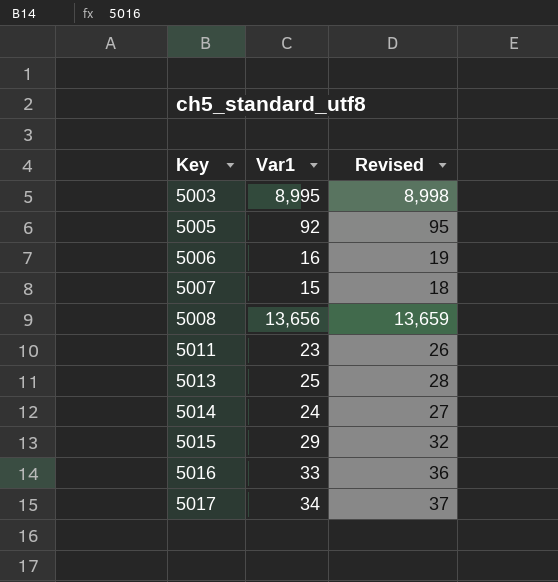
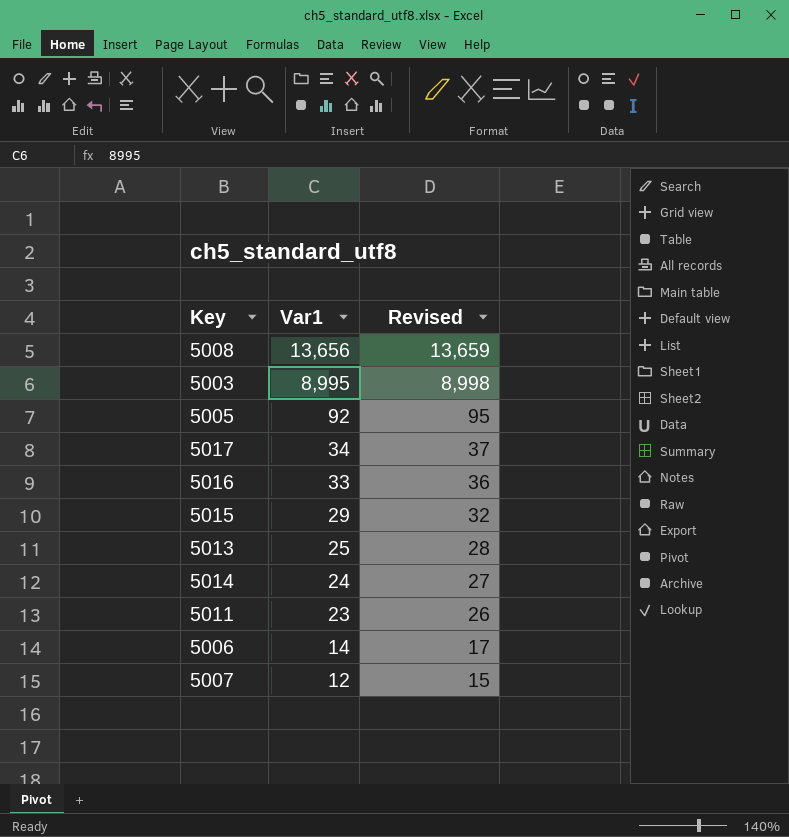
row order: Key ascending -> Var1 descending
5006 | Var1: 16 -> 14
5006 | Revised: 19 -> 17
5007 | Var1: 15 -> 12
5007 | Revised: 18 -> 15

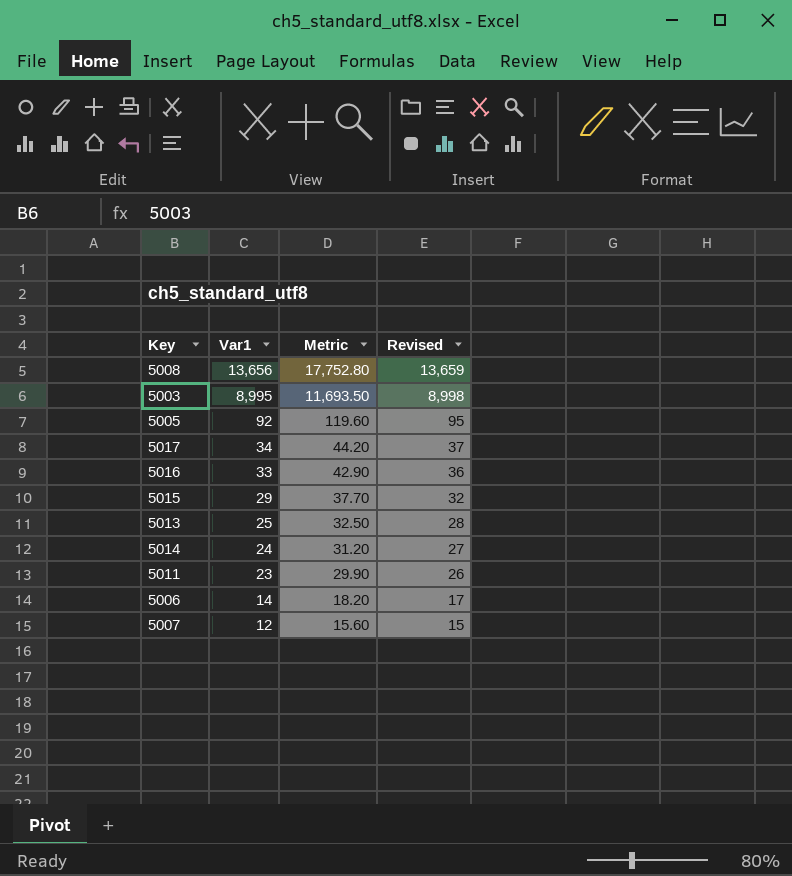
column Metric | formula: none -> [Var1] * 1.3

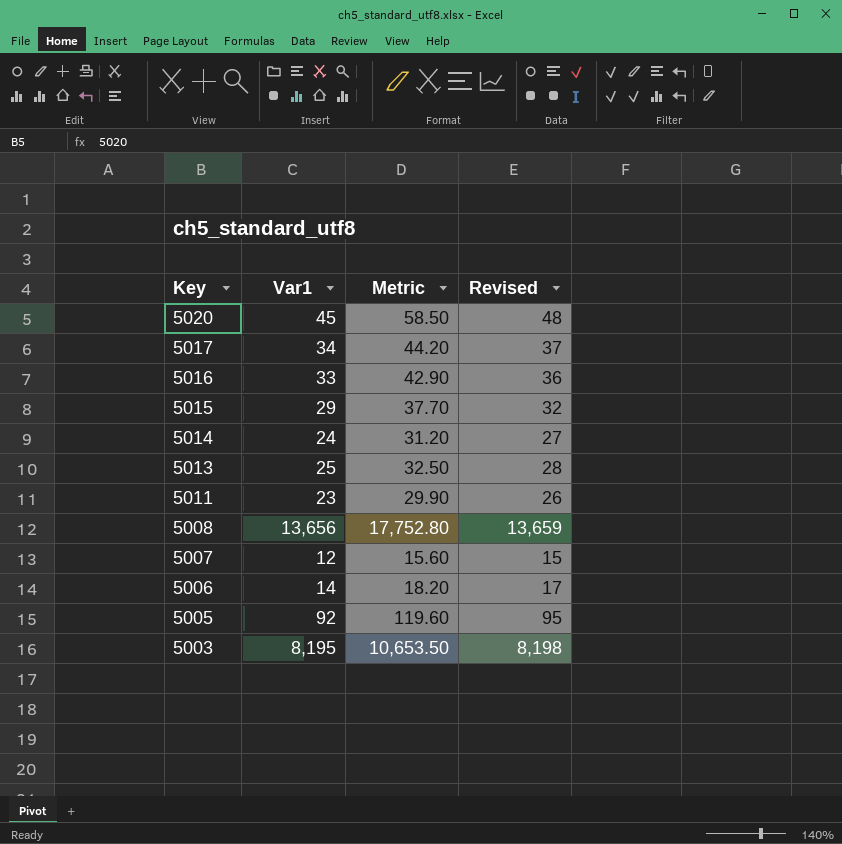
row order: Var1 descending -> Key descending
row 5020: none -> 45 | 58.50 | 48
5003 | Var1: 8,995 -> 8,195
5003 | Metric: 11,693.50 -> 10,653.50
5003 | Revised: 8,998 -> 8,198

